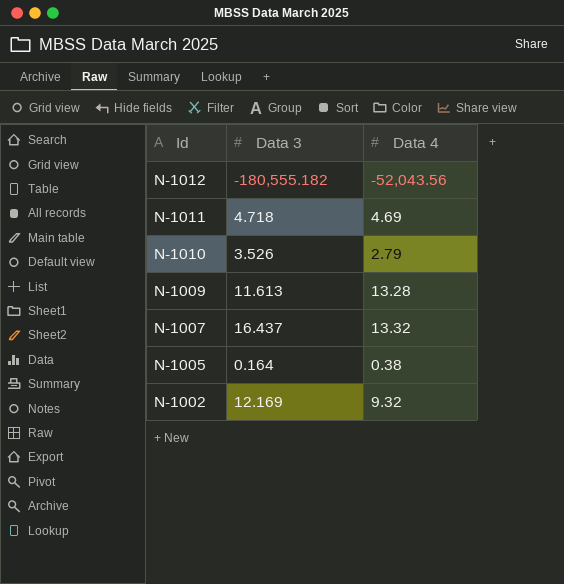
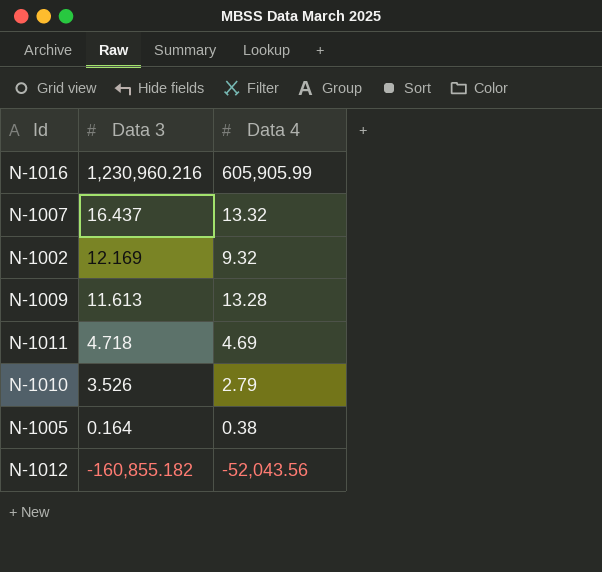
row order: Id descending -> Data 3 descending
row N-1016: none -> 1,230,960.216 | 605,905.99
N-1012 | Data 3: -180,555.182 -> -160,855.182

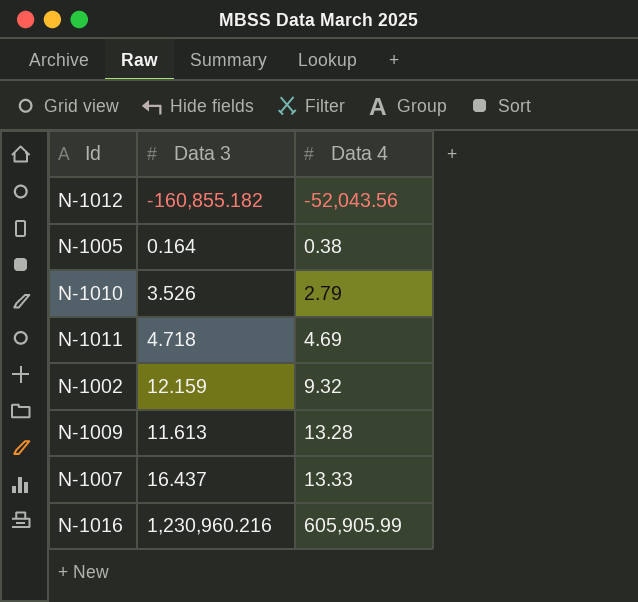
row order: Data 3 descending -> Data 4 ascending
N-1002 | Data 3: 12.169 -> 12.159
N-1007 | Data 4: 13.32 -> 13.33

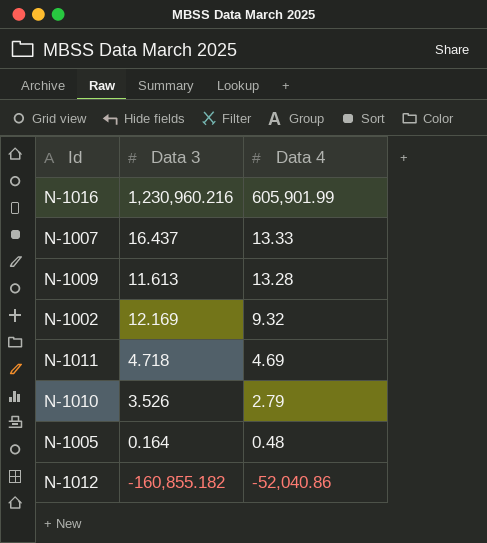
row order: Data 4 ascending -> Data 4 descending
N-1016 | Data 4: 605,905.99 -> 605,901.99
N-1002 | Data 3: 12.159 -> 12.169
N-1005 | Data 4: 0.38 -> 0.48
N-1012 | Data 4: -52,043.56 -> -52,040.86

